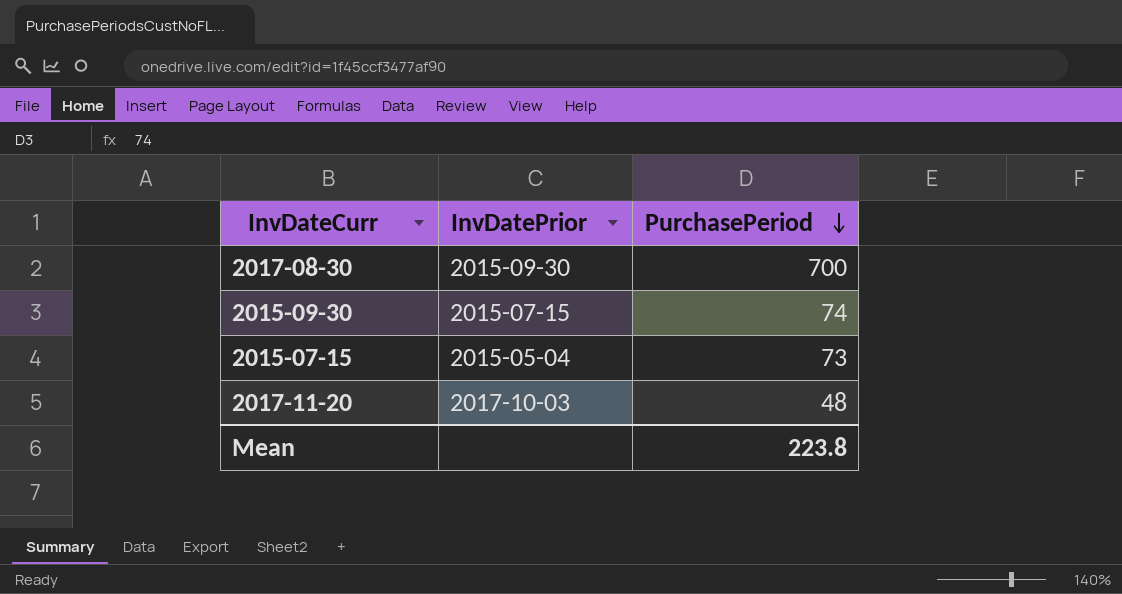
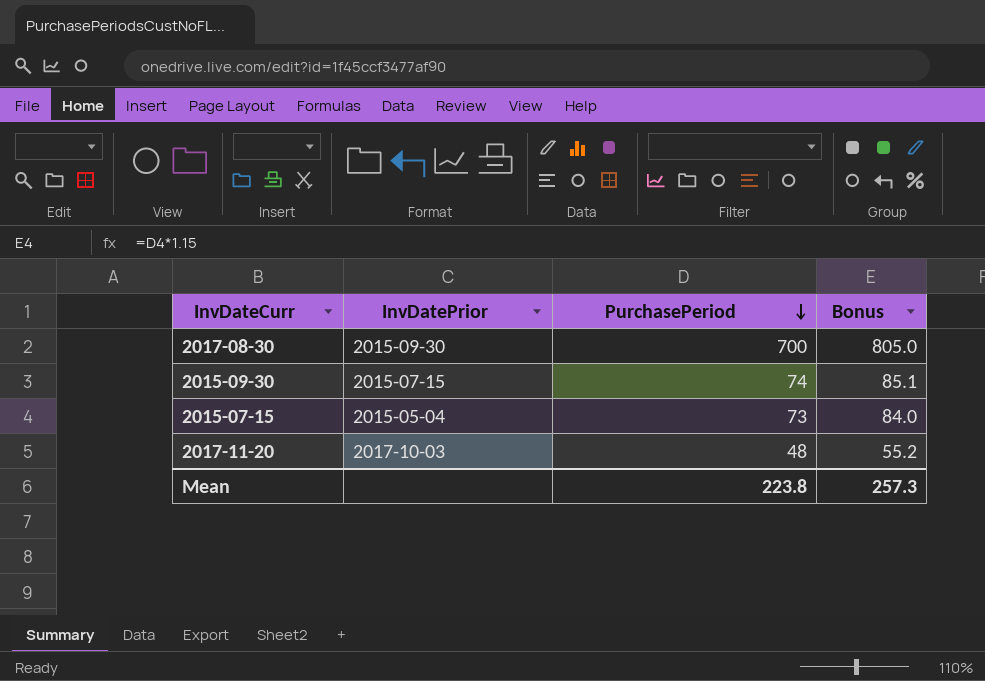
column Bonus | formula: none -> [PurchasePeriod] * 1.15

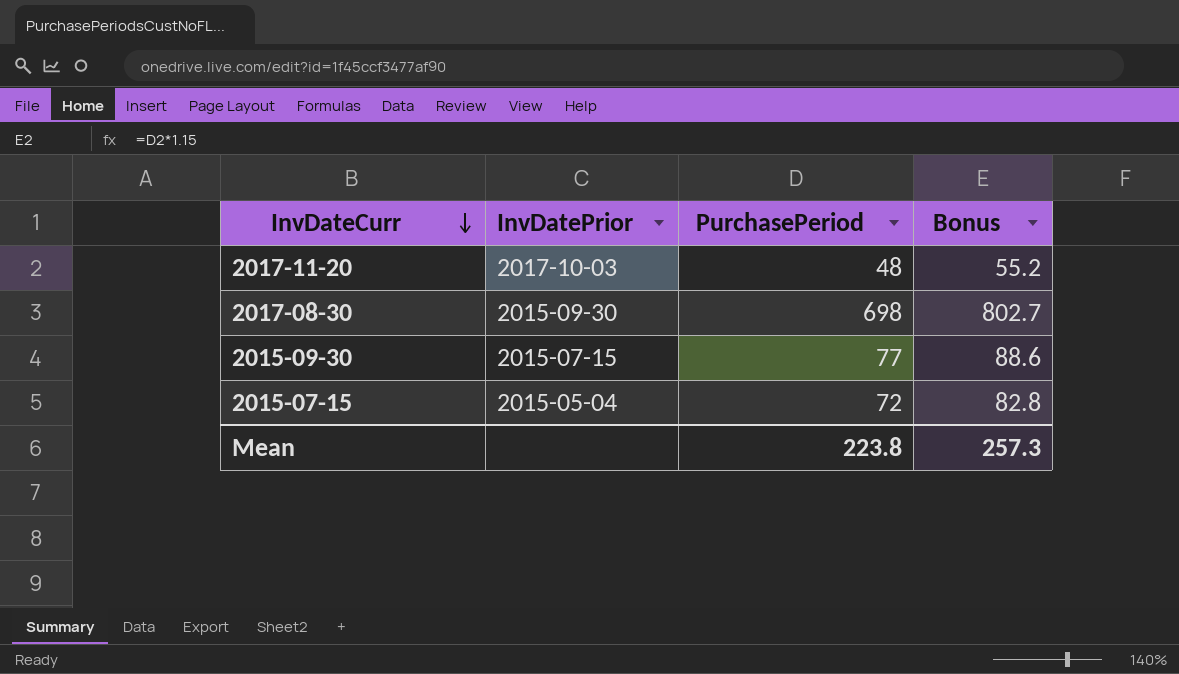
row order: PurchasePeriod descending -> InvDateCurr descending
2017-08-30 | PurchasePeriod: 700 -> 698
2017-08-30 | Bonus: 805.0 -> 802.7
2015-09-30 | PurchasePeriod: 74 -> 77
2015-09-30 | Bonus: 85.1 -> 88.6
2015-07-15 | PurchasePeriod: 73 -> 72
2015-07-15 | Bonus: 84.0 -> 82.8

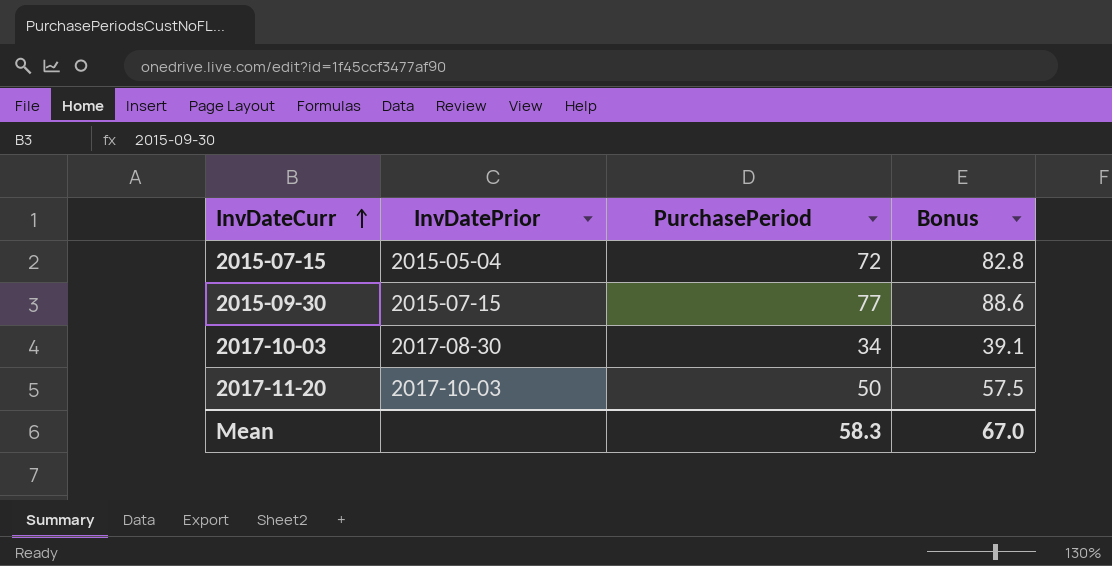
row order: InvDateCurr descending -> InvDateCurr ascending
row 2017-08-30: 2015-09-30 | 698 | 802.7 -> none
row 2017-10-03: none -> 2017-08-30 | 34 | 39.1
2017-11-20 | PurchasePeriod: 48 -> 50
2017-11-20 | Bonus: 55.2 -> 57.5
Mean | PurchasePeriod: 223.8 -> 58.3
Mean | Bonus: 257.3 -> 67.0

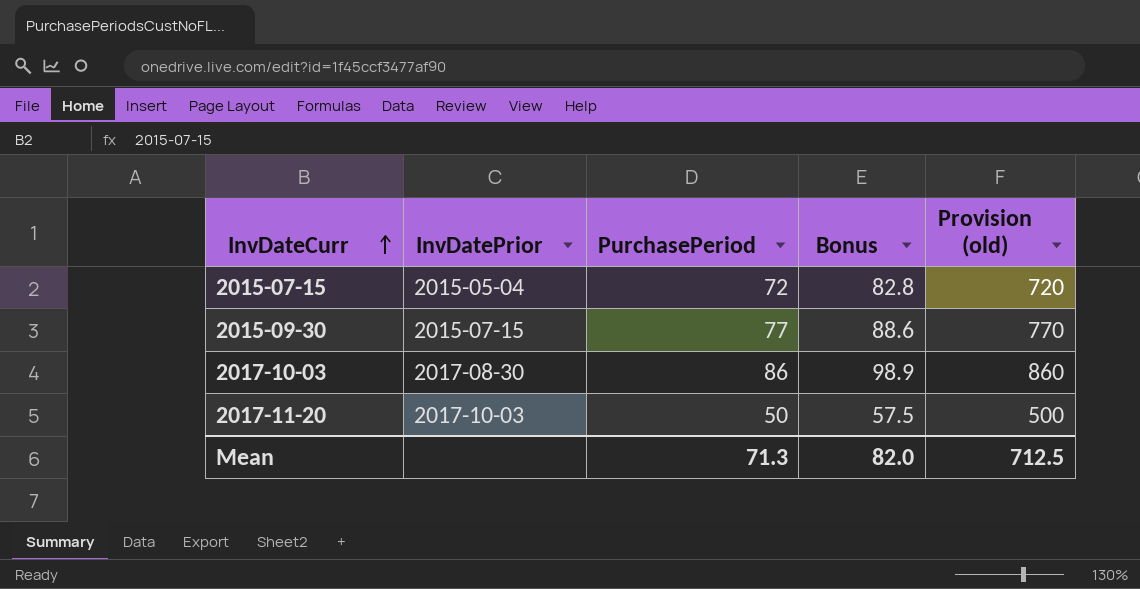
column Provision (old) | formula: none -> [PurchasePeriod] * 10
2017-10-03 | PurchasePeriod: 34 -> 86
2017-10-03 | Bonus: 39.1 -> 98.9
Mean | PurchasePeriod: 58.3 -> 71.3
Mean | Bonus: 67.0 -> 82.0

